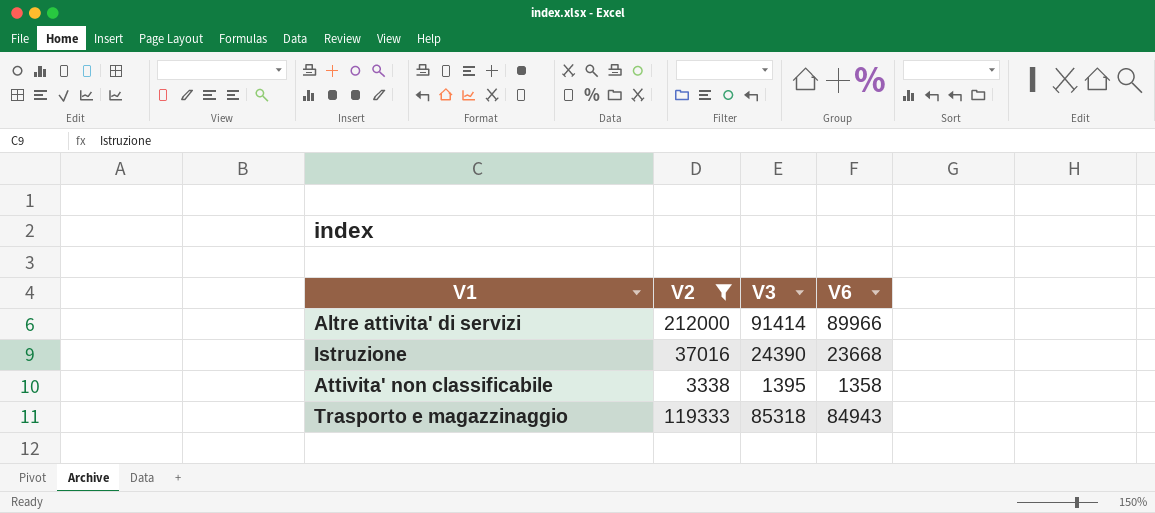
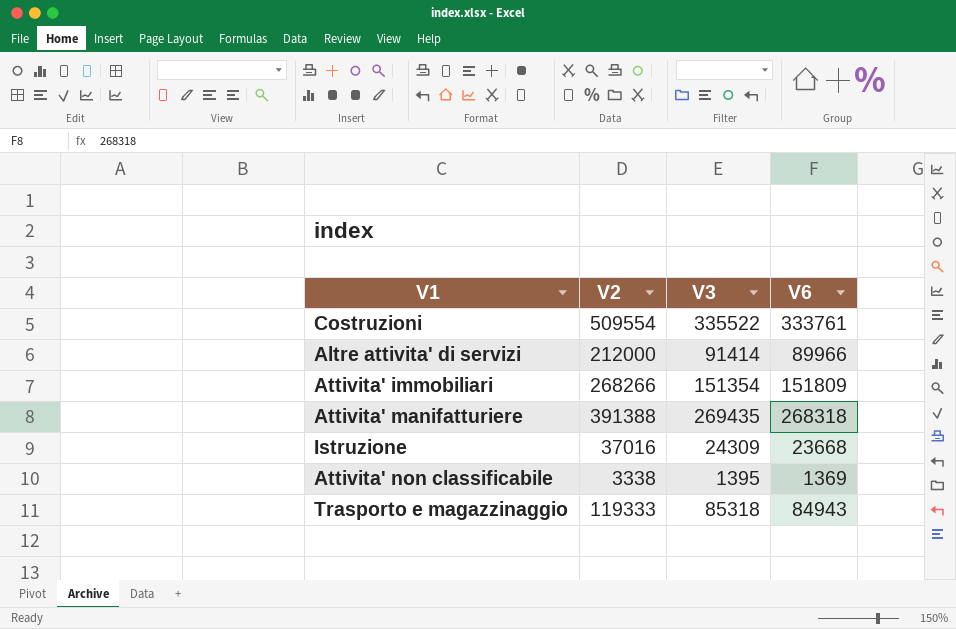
filter: V2 <= 212000 -> none
Istruzione | V3: 24390 -> 24309
Attivita' non classificabile | V6: 1358 -> 1369

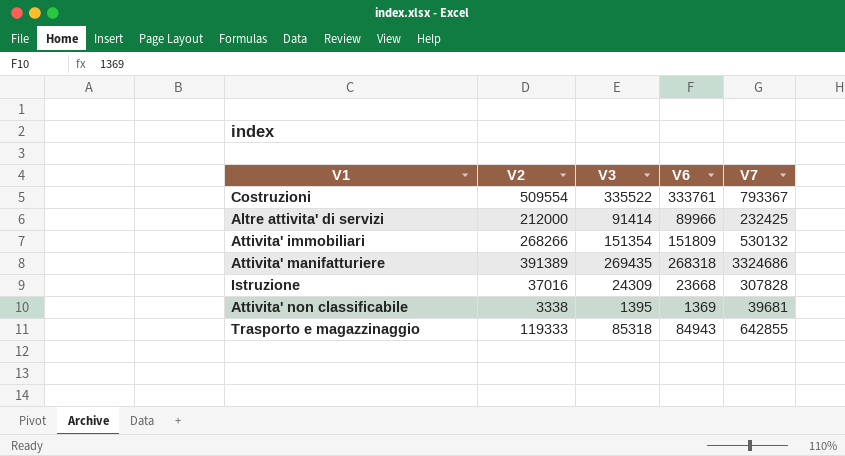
column V7 | position: none -> 5
Attivita' manifatturiere | V2: 391388 -> 391389

